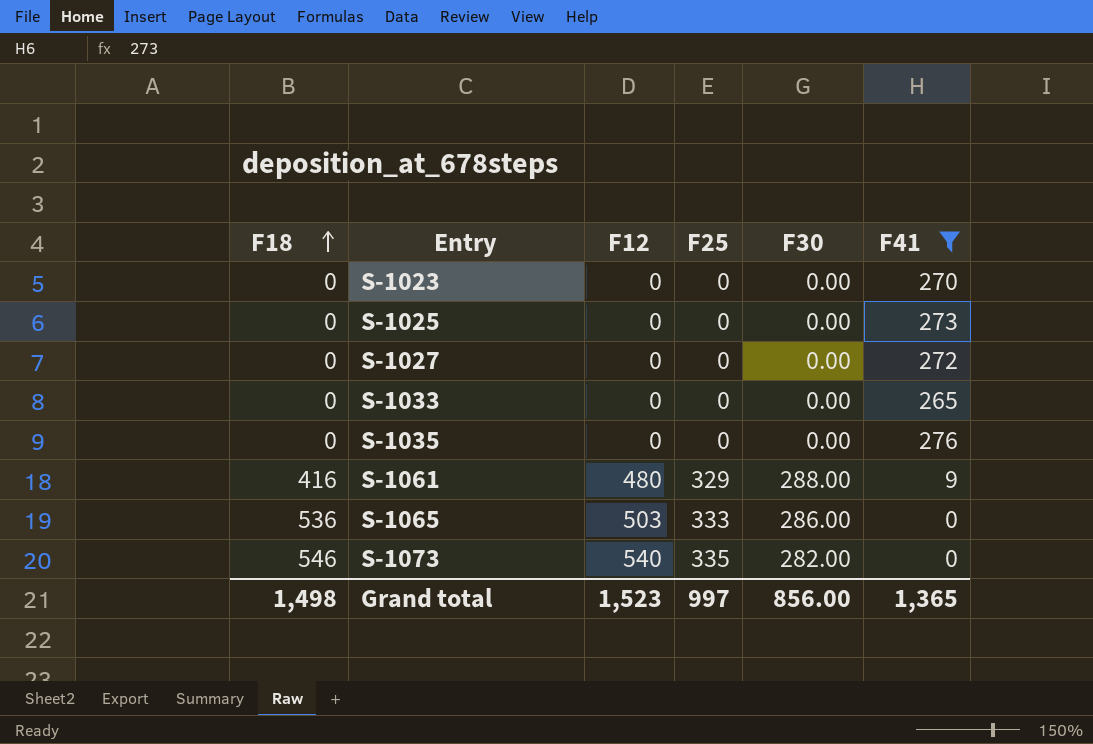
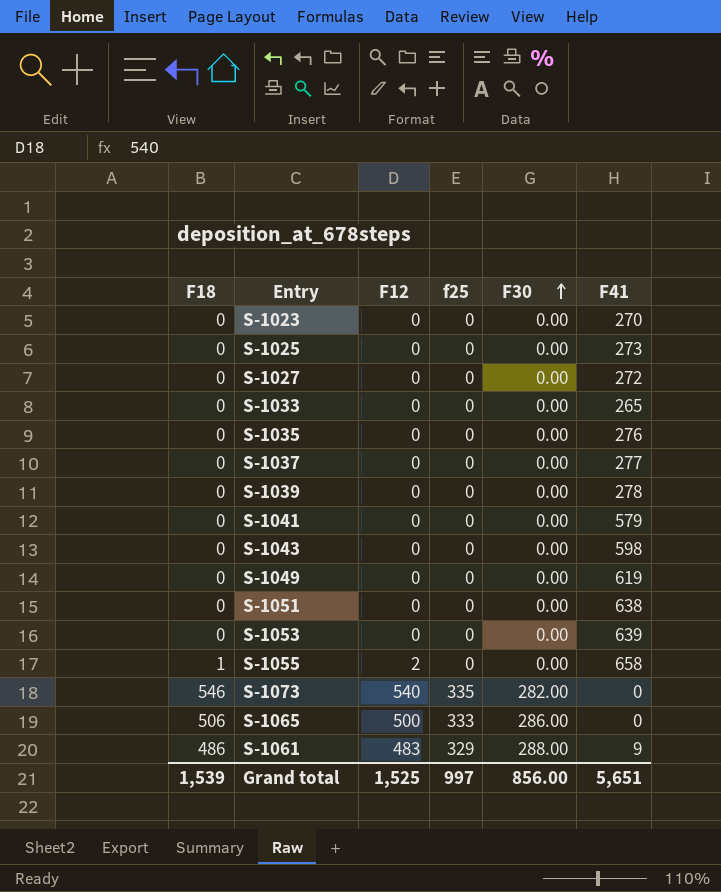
filter: F41 <= 276 -> none
row order: F18 ascending -> F30 ascending
column name: F25 -> f25
S-1065 | F18: 536 -> 506
S-1065 | F12: 503 -> 500
S-1061 | F18: 416 -> 486
S-1061 | F12: 480 -> 483
Grand total | F18: 1,498 -> 1,539
Grand total | F12: 1,523 -> 1,525
Grand total | F41: 1,365 -> 5,651

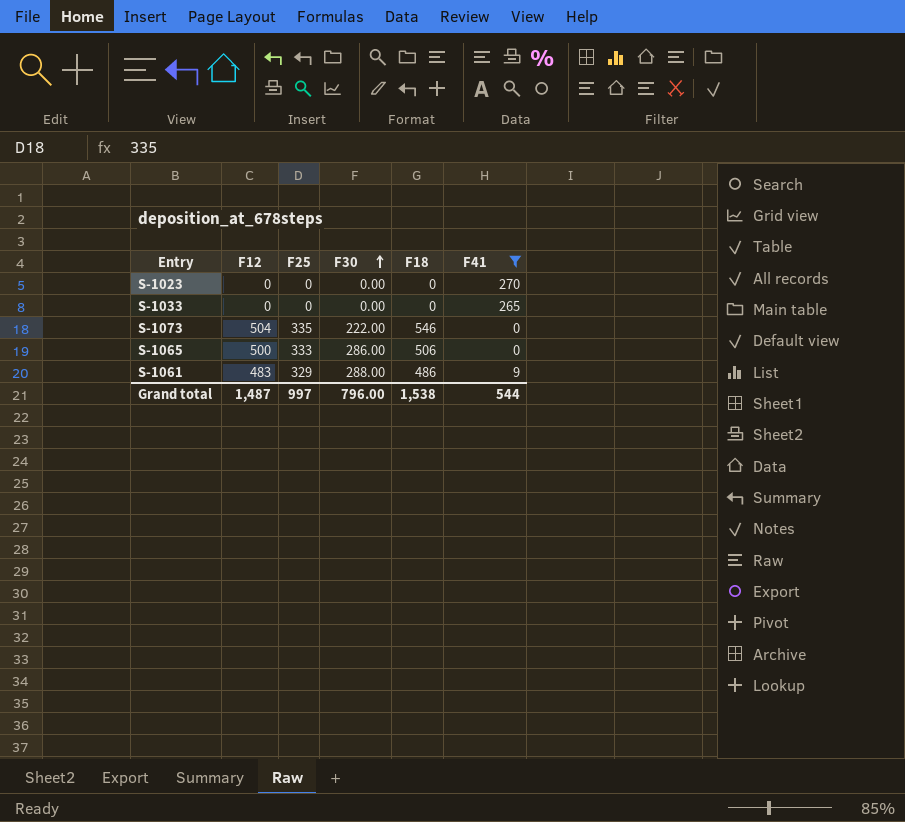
filter: none -> F41 <= 270
column name: f25 -> F25
column F18 | position: 1 -> 5
S-1073 | F12: 540 -> 504
S-1073 | F30: 282.00 -> 222.00
Grand total | F12: 1,525 -> 1,487
Grand total | F30: 856.00 -> 796.00
Grand total | F18: 1,539 -> 1,538
Grand total | F41: 5,651 -> 544

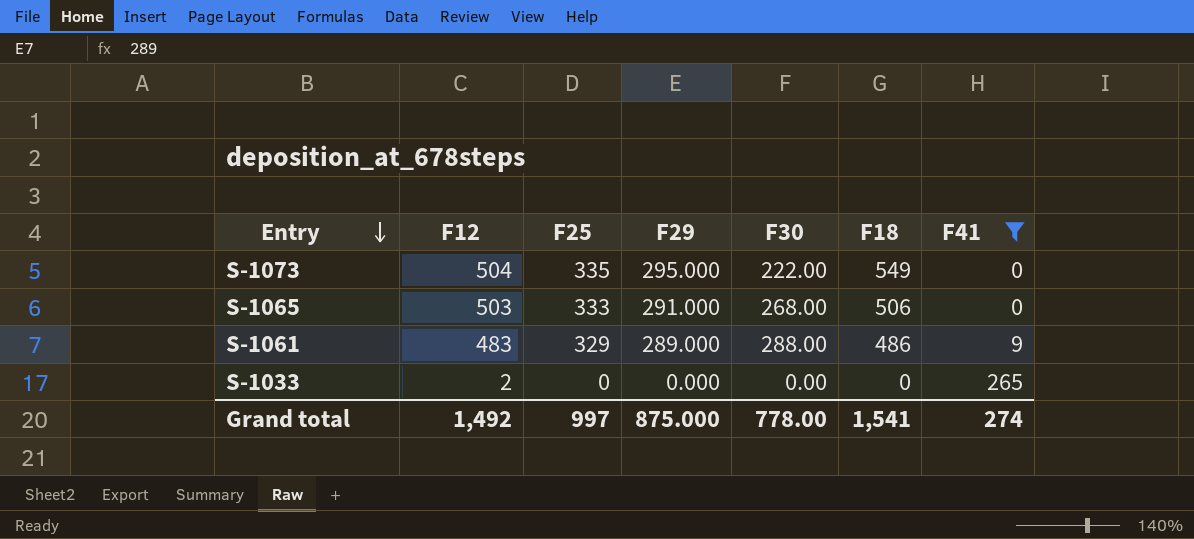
row order: F30 ascending -> Entry descending
column F29 | position: none -> 4
row S-1023: 0 | 0 | 0.00 | 0 | 270 -> none
S-1073 | F18: 546 -> 549
S-1065 | F12: 500 -> 503
S-1065 | F30: 286.00 -> 268.00
S-1033 | F12: 0 -> 2
Grand total | F12: 1,487 -> 1,492
Grand total | F30: 796.00 -> 778.00
Grand total | F18: 1,538 -> 1,541
Grand total | F41: 544 -> 274

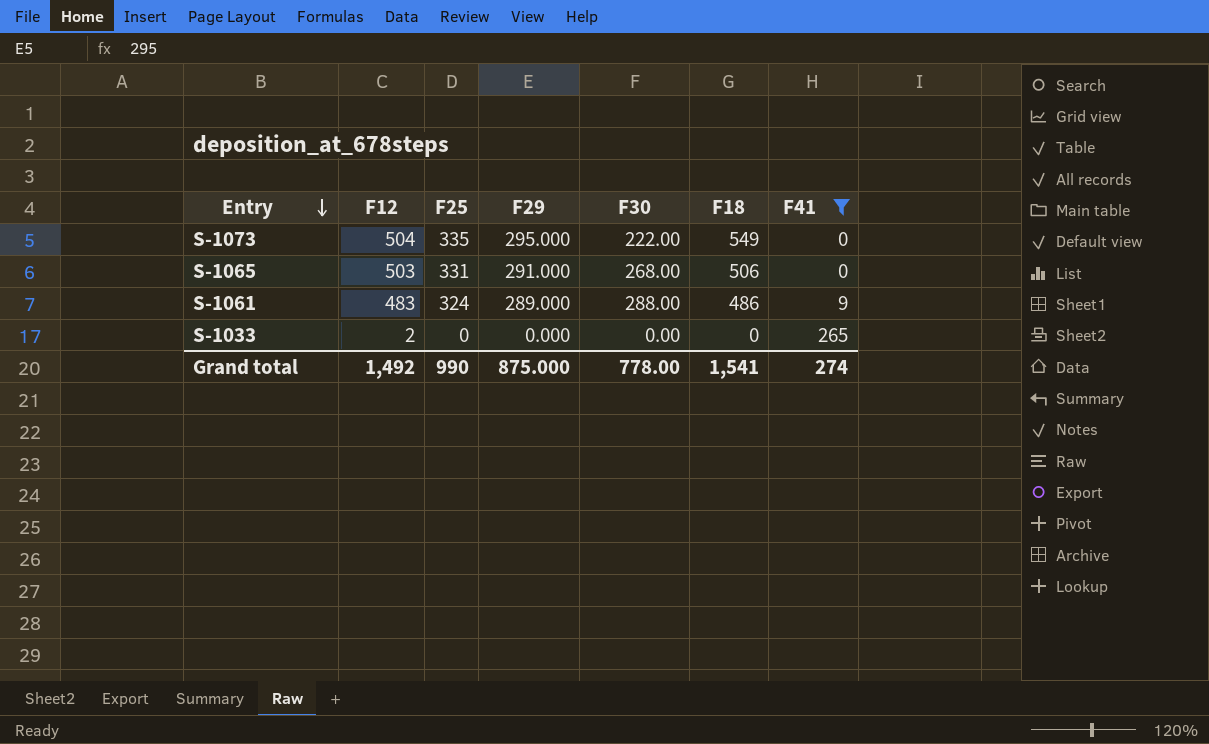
S-1065 | F25: 333 -> 331
S-1061 | F25: 329 -> 324
Grand total | F25: 997 -> 990

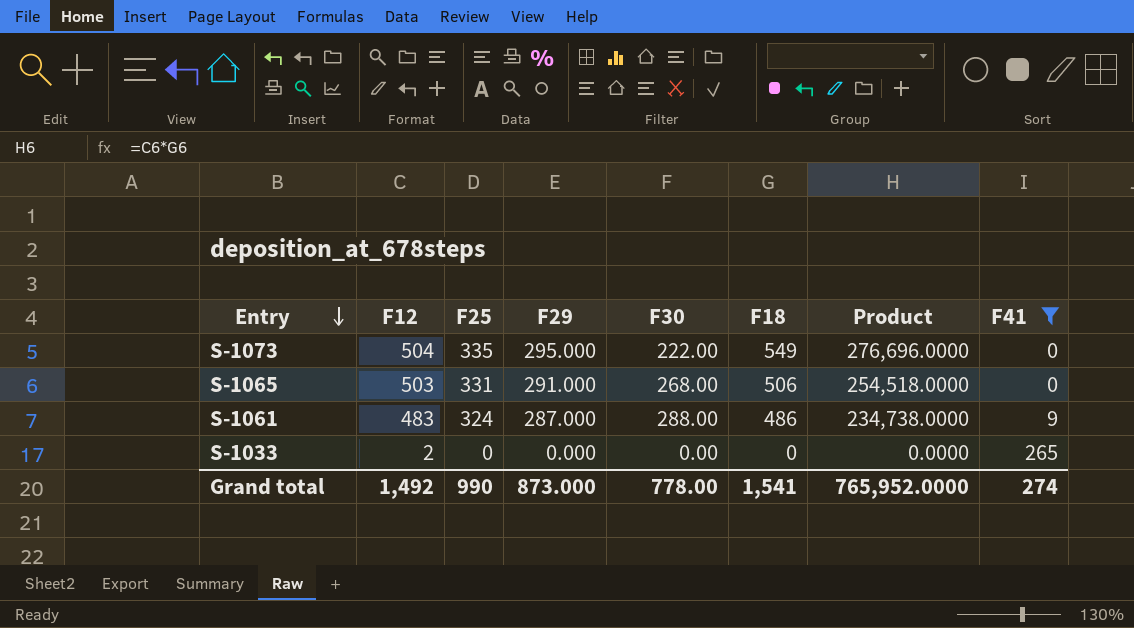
column Product | formula: none -> [F12] * [F18]
S-1061 | F29: 289.000 -> 287.000
Grand total | F29: 875.000 -> 873.000

